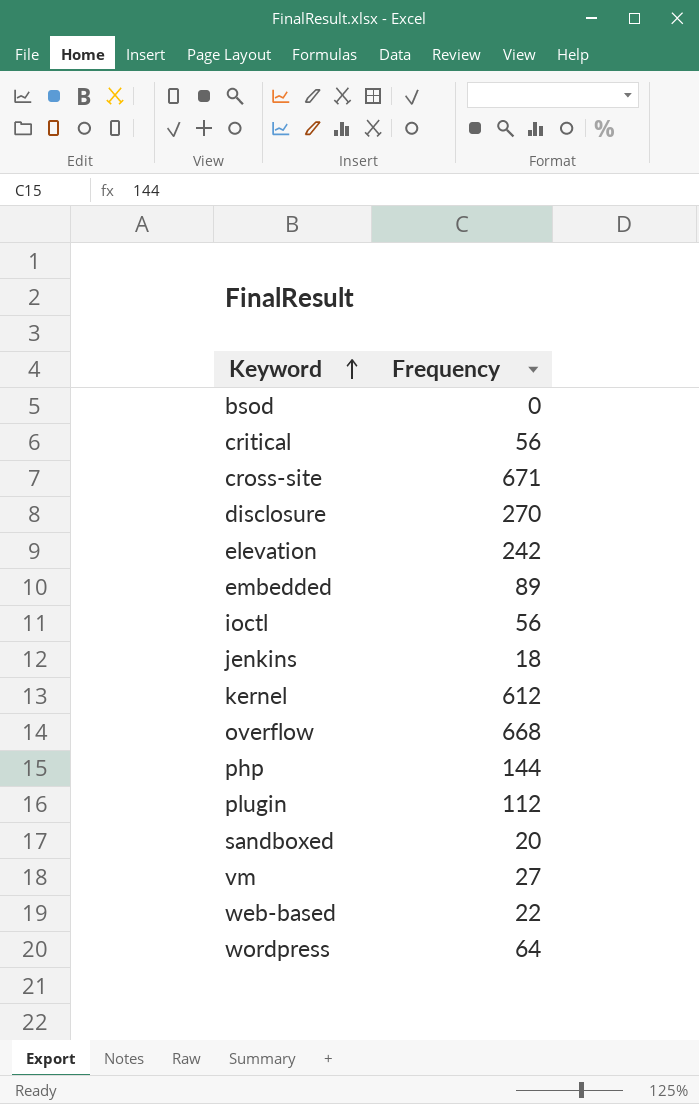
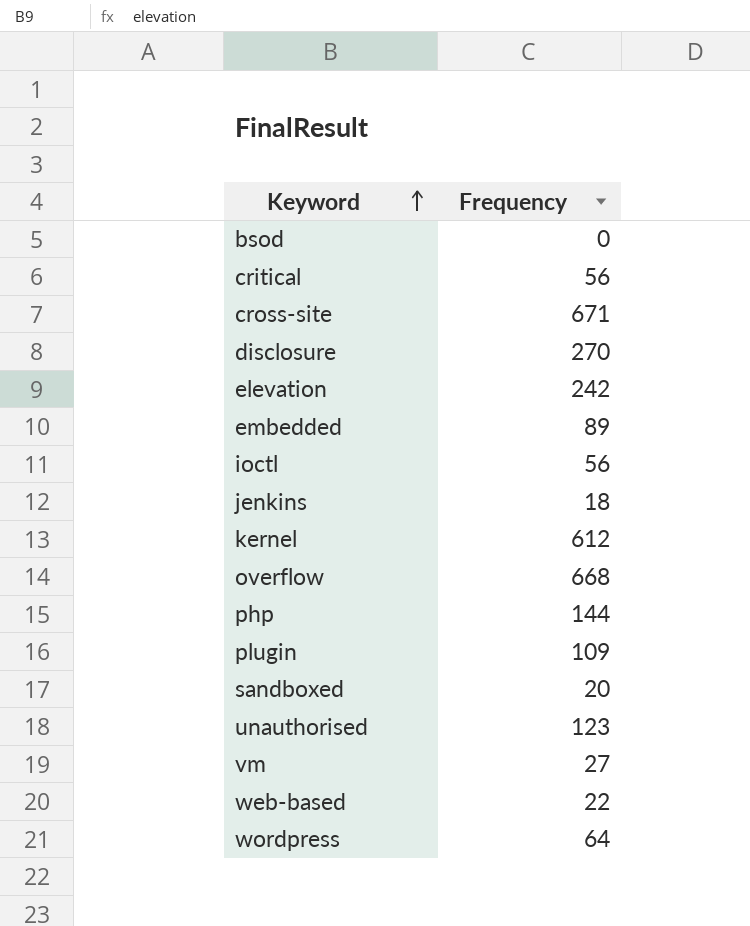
plugin | Frequency: 112 -> 109
row unauthorised: none -> 123

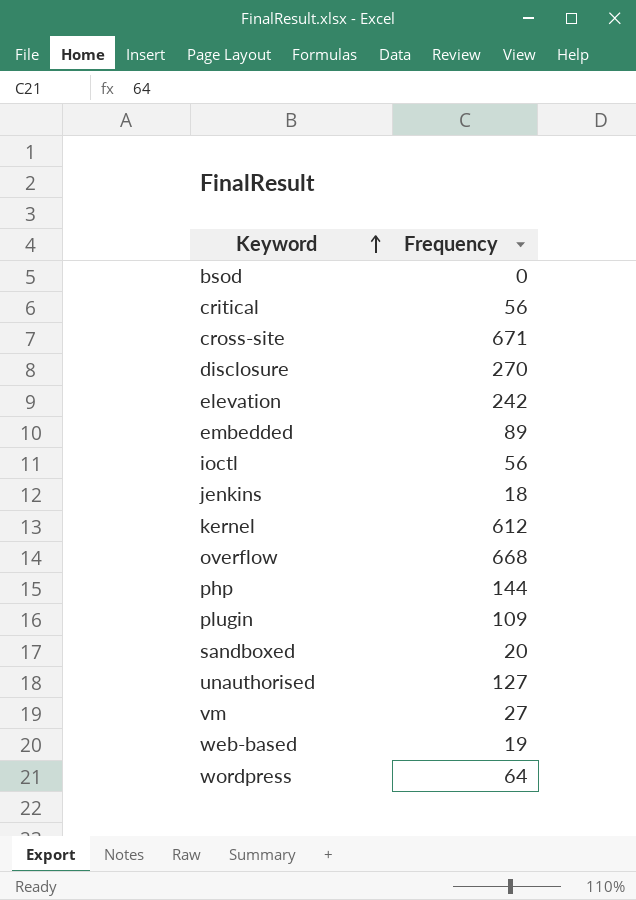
unauthorised | Frequency: 123 -> 127
web-based | Frequency: 22 -> 19

